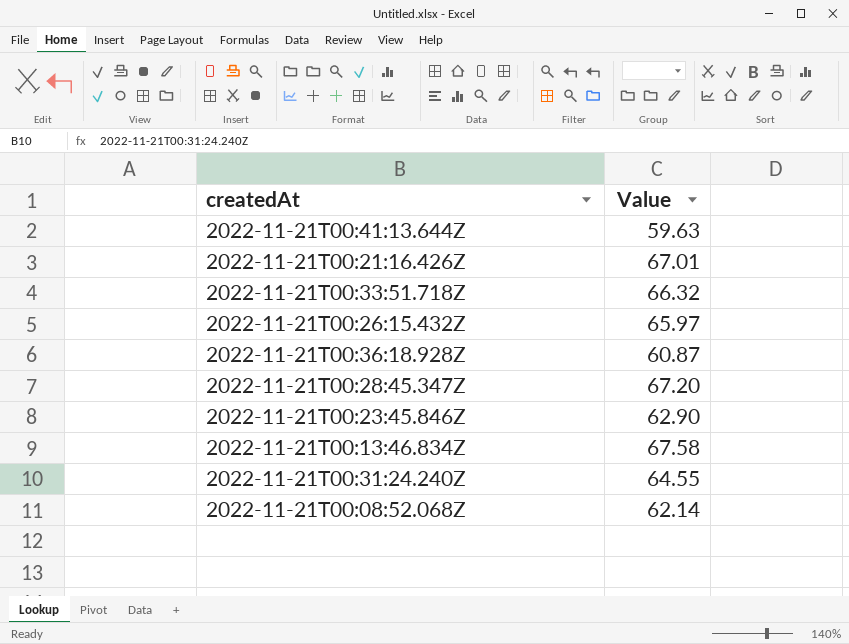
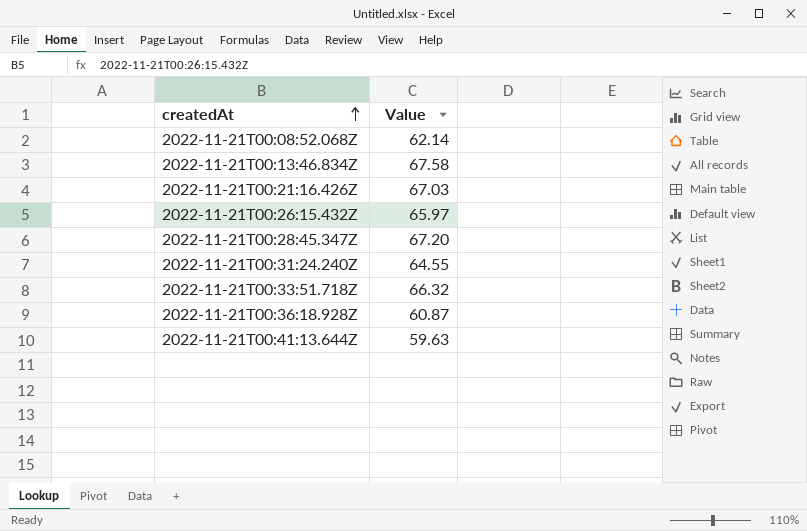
row order: none -> createdAt ascending
row 2022-11-21T00:23:45.846Z: 62.90 -> none
2022-11-21T00:21:16.426Z | Value: 67.01 -> 67.03

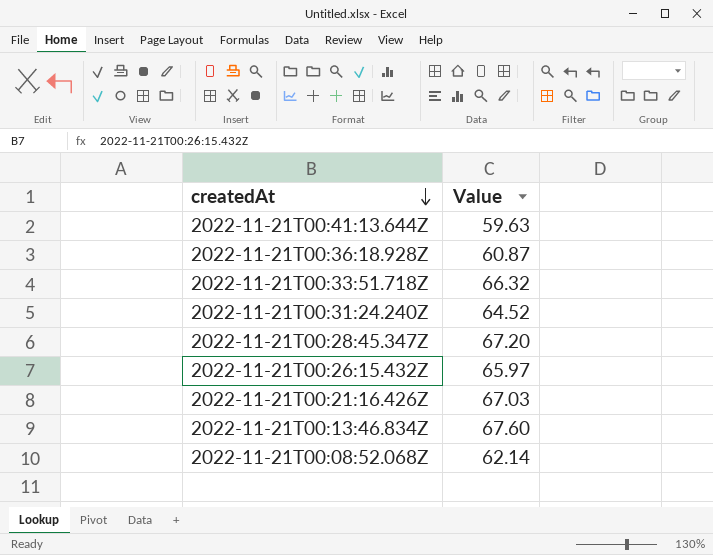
row order: createdAt ascending -> createdAt descending
2022-11-21T00:31:24.240Z | Value: 64.55 -> 64.52
2022-11-21T00:13:46.834Z | Value: 67.58 -> 67.60

